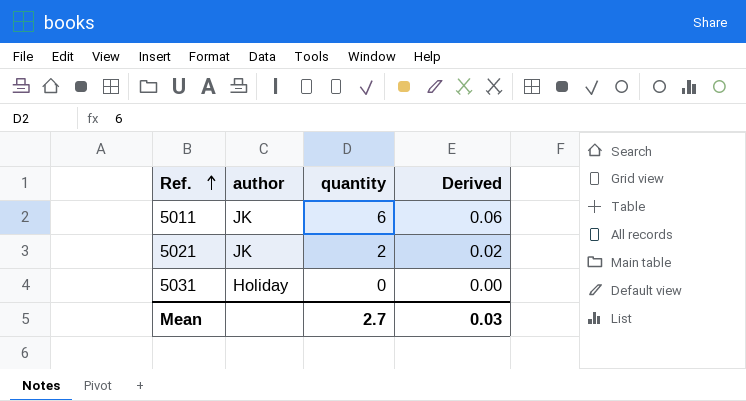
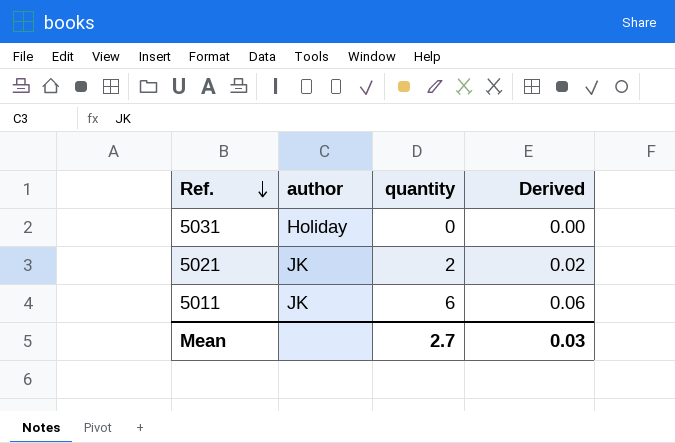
row order: Ref. ascending -> Ref. descending

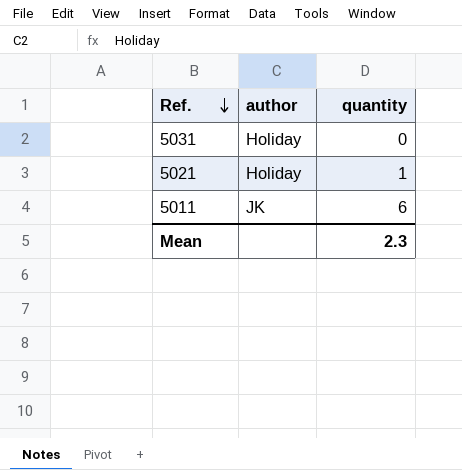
column Derived | formula: [quantity] * 0.01 -> none
5021 | author: JK -> Holiday
5021 | quantity: 2 -> 1
Mean | quantity: 2.7 -> 2.3

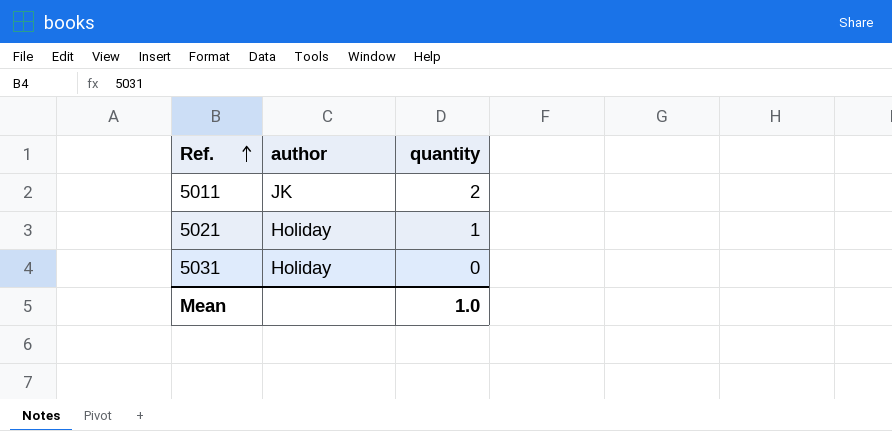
row order: Ref. descending -> Ref. ascending
5011 | quantity: 6 -> 2
Mean | quantity: 2.3 -> 1.0

